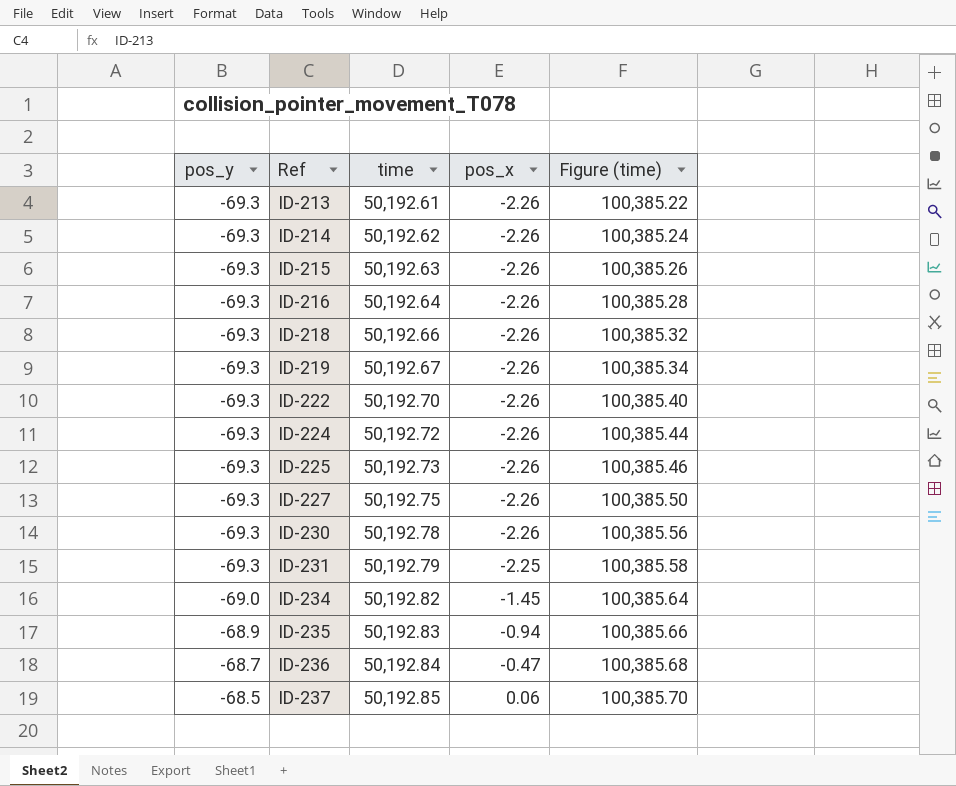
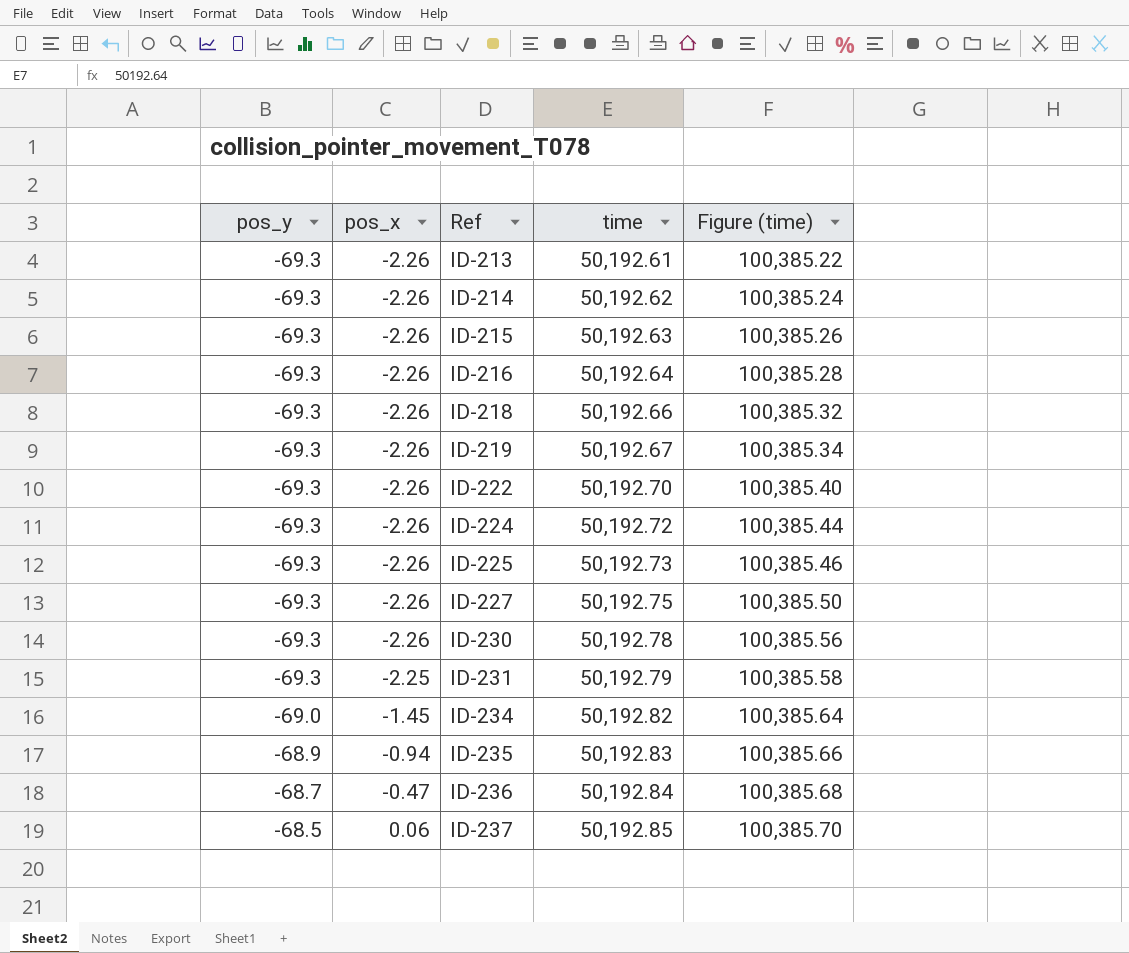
column pos_x | position: 4 -> 2

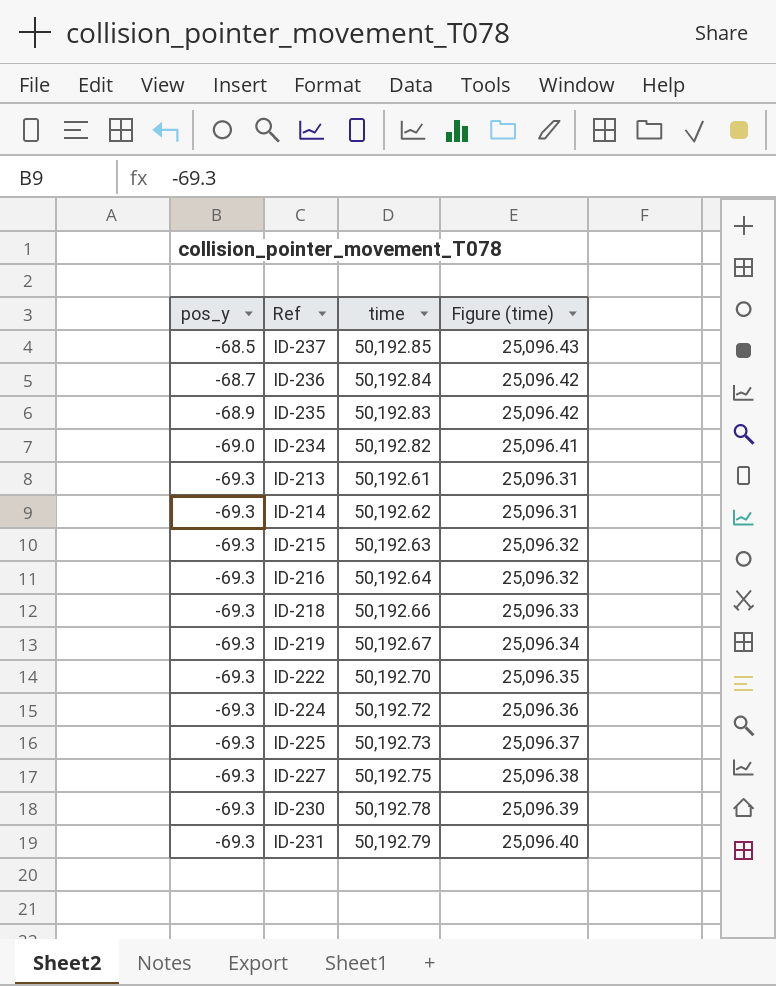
row order: pos_y ascending -> pos_y descending
column pos_x | position: 2 -> none
column Figure (time) | formula: [time] * 2 -> [time] * 0.5

